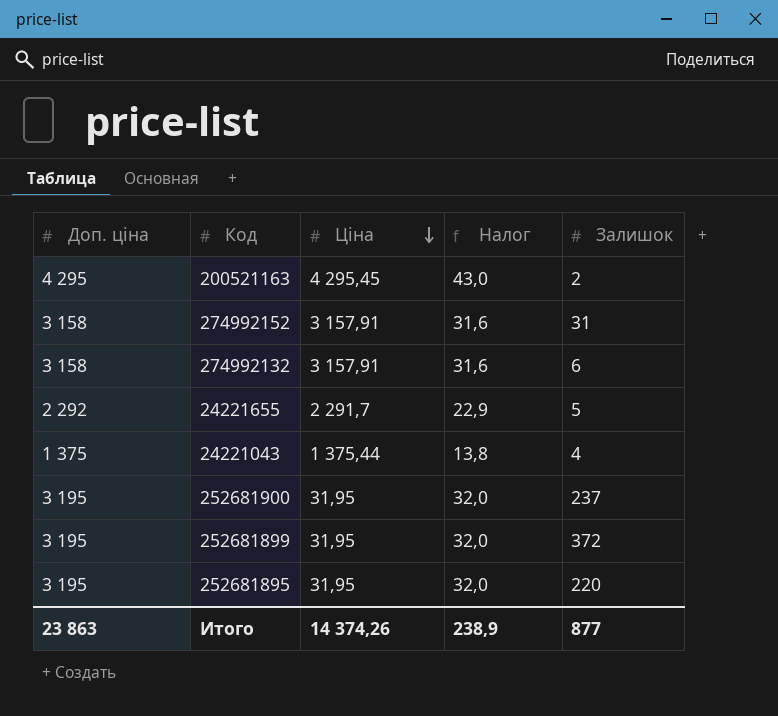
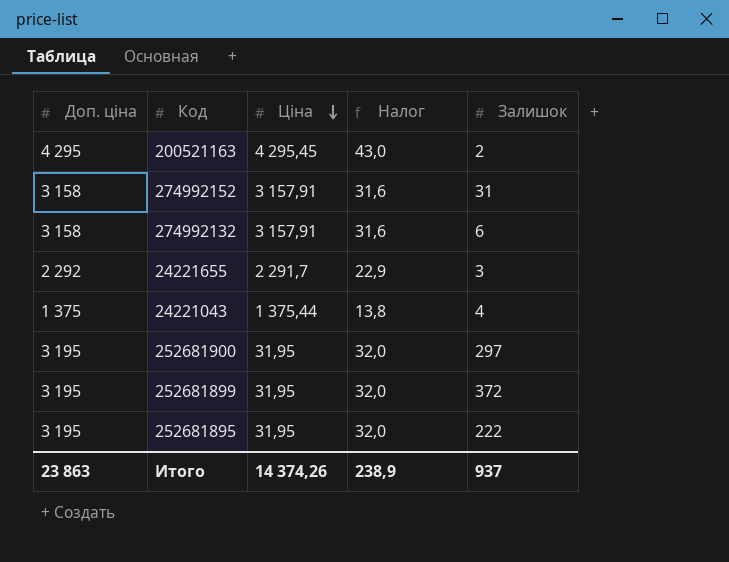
24221655 | Залишок: 5 -> 3
252681900 | Залишок: 237 -> 297
252681895 | Залишок: 220 -> 222
Итого | Залишок: 877 -> 937

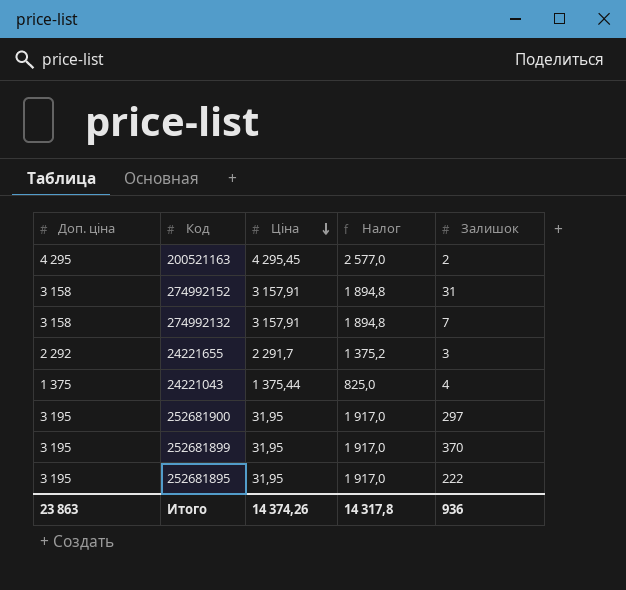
column Налог | formula: [Доп. ціна] * 0,01 -> [Доп. ціна] * 0,6
274992132 | Залишок: 6 -> 7
252681899 | Залишок: 372 -> 370
Итого | Налог: 238,9 -> 14 317,8
Итого | Залишок: 937 -> 936

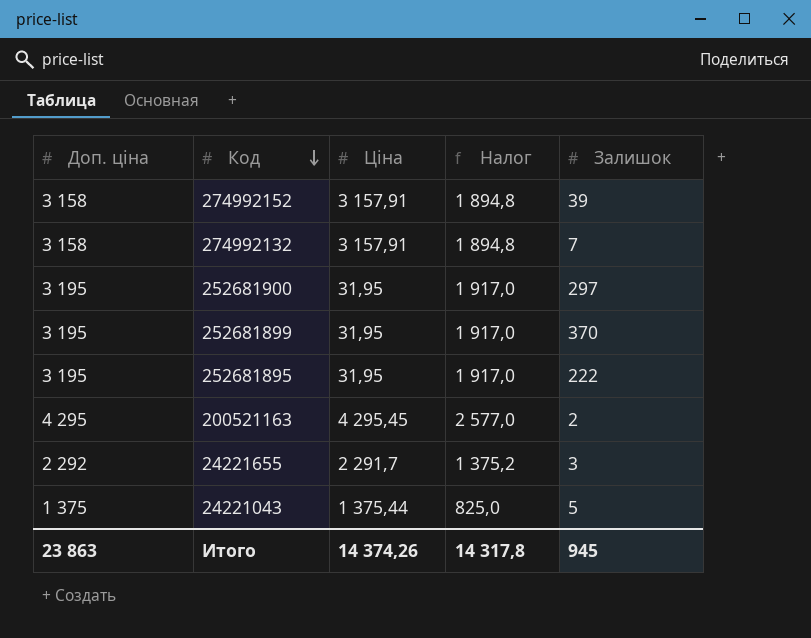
row order: Ціна descending -> Код descending
274992152 | Залишок: 31 -> 39
24221043 | Залишок: 4 -> 5
Итого | Залишок: 936 -> 945

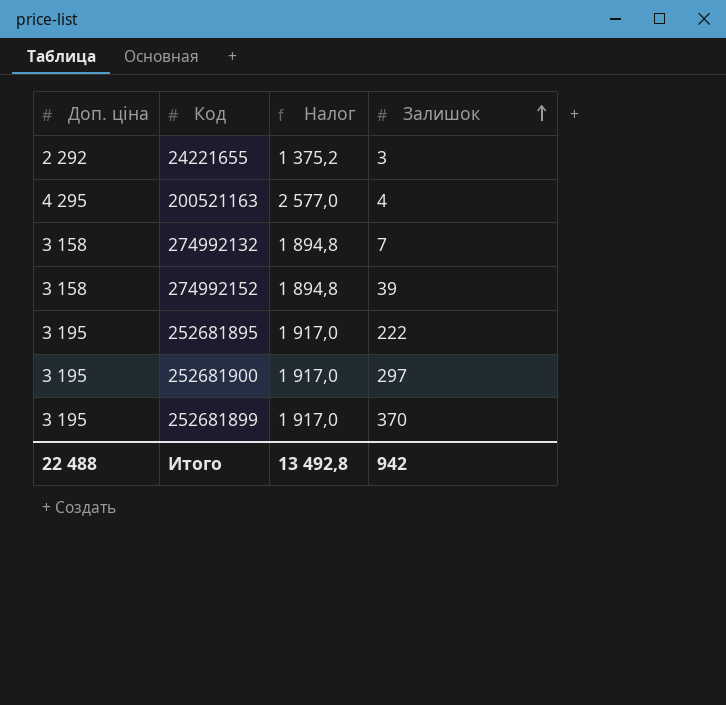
row order: Код descending -> Залишок ascending
column Ціна | position: 3 -> none
row 24221043: 1 375 | 1 375,44 | 825,0 | 5 -> none
200521163 | Залишок: 2 -> 4
Итого | Доп. ціна: 23 863 -> 22 488
Итого | Налог: 14 317,8 -> 13 492,8
Итого | Залишок: 945 -> 942

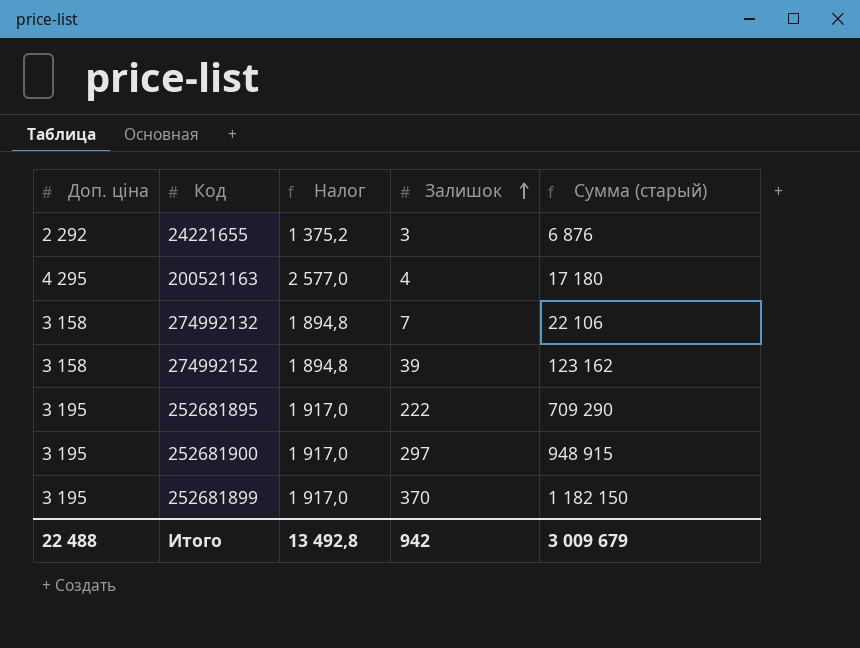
column Сумма (старый) | formula: none -> [Доп. ціна] * [Залишок]

